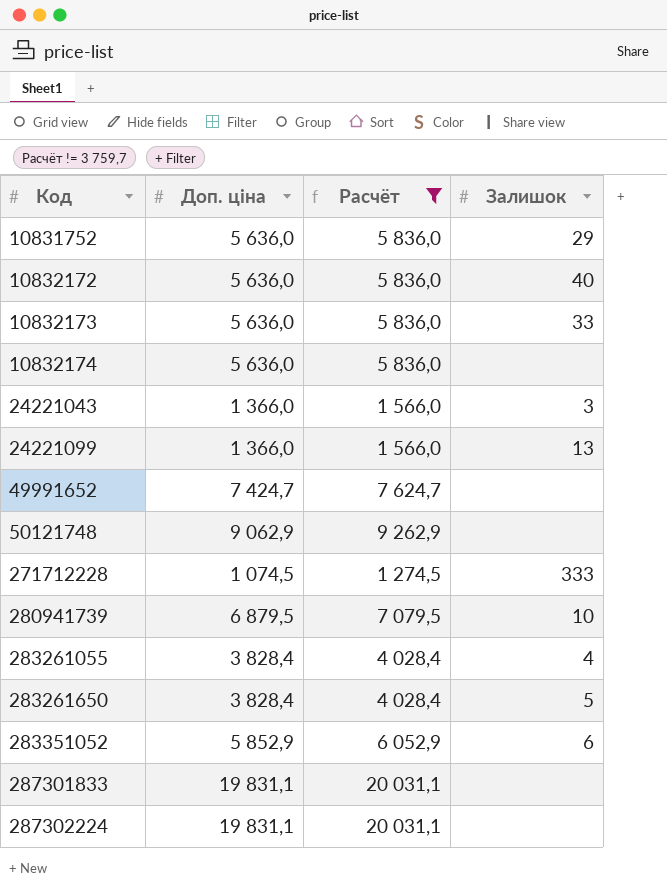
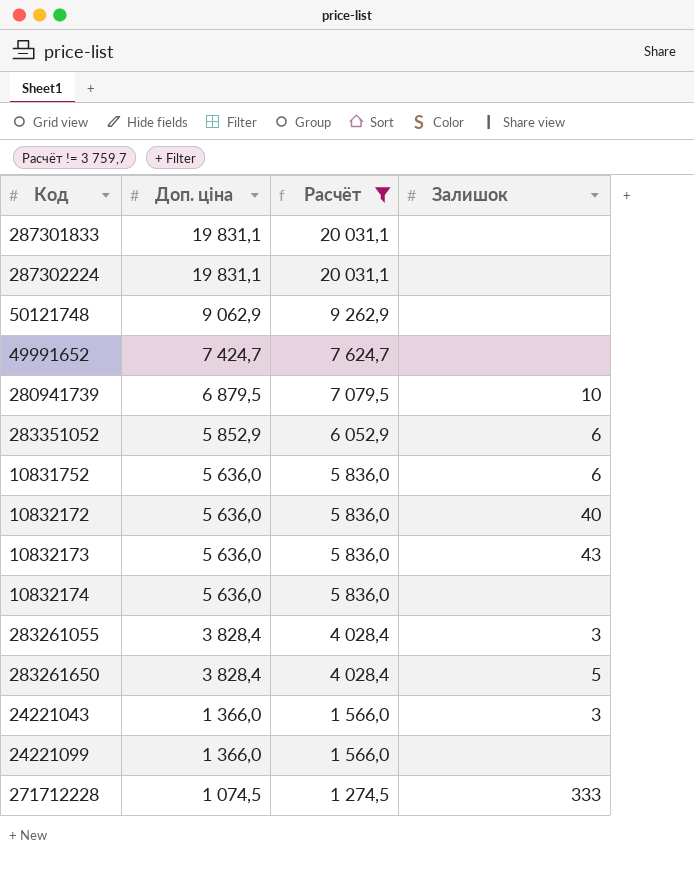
row order: Код ascending -> Доп. ціна descending
10831752 | Залишок: 29 -> 6
10832173 | Залишок: 33 -> 43
283261055 | Залишок: 4 -> 3
24221099 | Залишок: 13 -> none

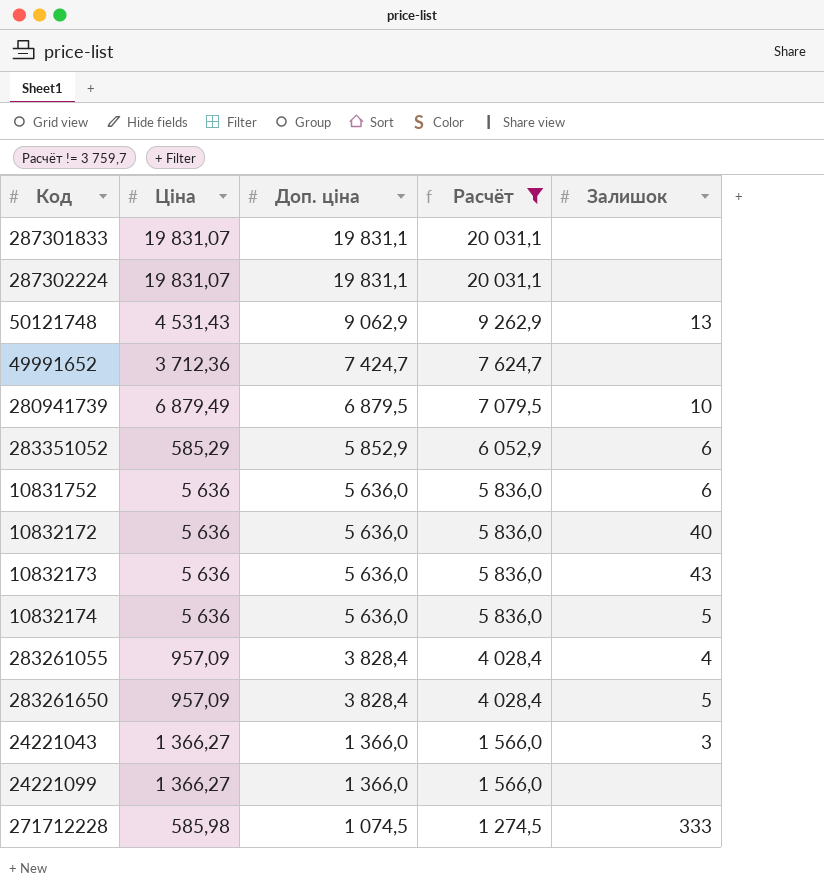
column Ціна | position: none -> 2
50121748 | Залишок: none -> 13
10832174 | Залишок: none -> 5
283261055 | Залишок: 3 -> 4

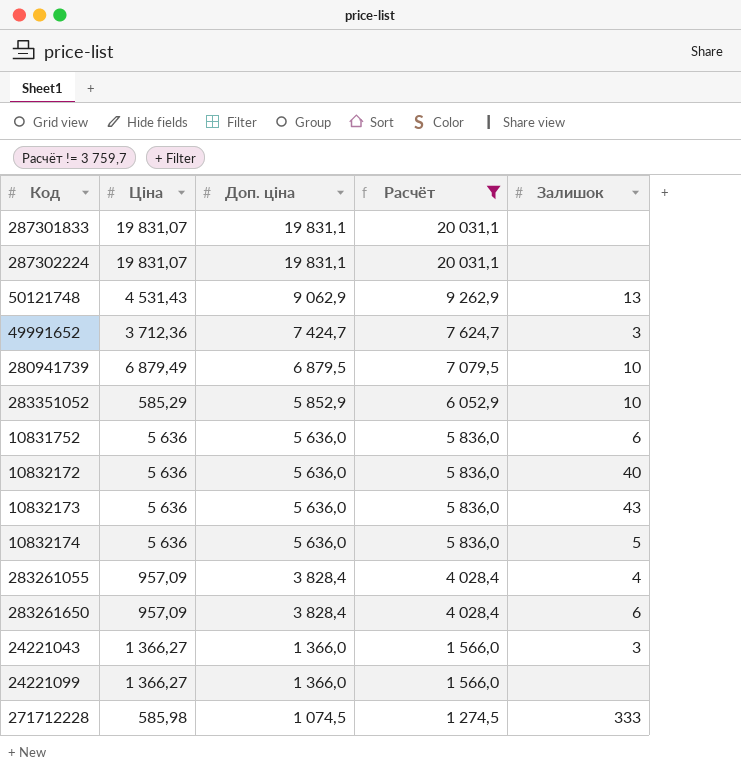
49991652 | Залишок: none -> 3
283351052 | Залишок: 6 -> 10
283261650 | Залишок: 5 -> 6

